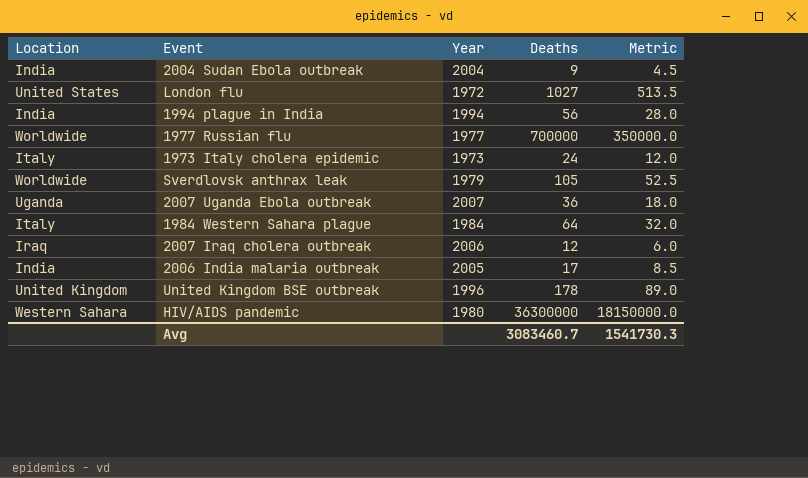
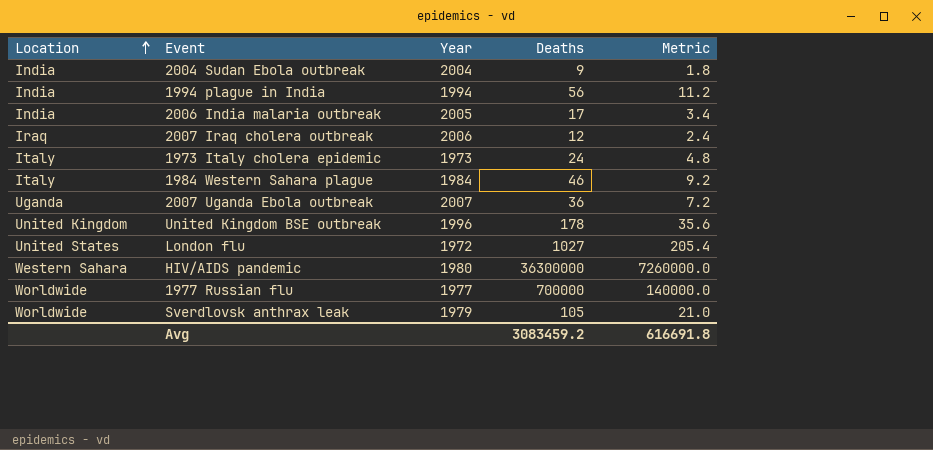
row order: none -> Location ascending
column Metric | formula: [Deaths] * 0.5 -> [Deaths] * 0.2
1984 Western Sahara plague | Deaths: 64 -> 46
Avg | Deaths: 3083460.7 -> 3083459.2
Avg | Metric: 1541730.3 -> 616691.8

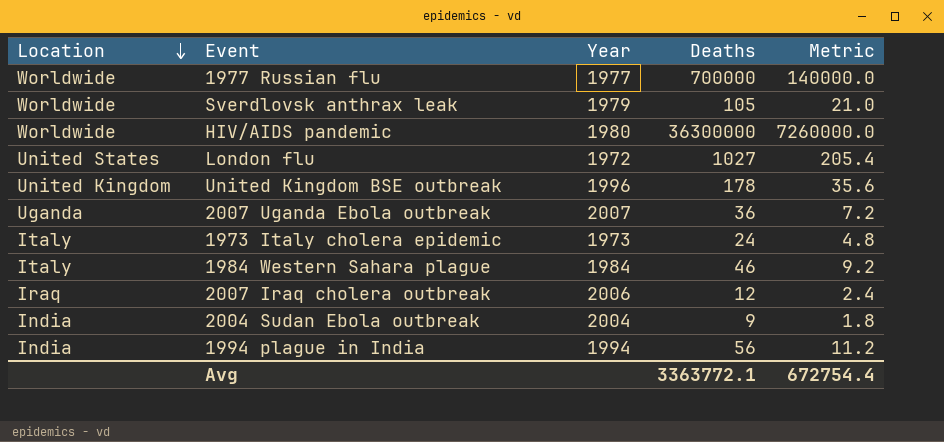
row order: Location ascending -> Location descending
row 2006 India malaria outbreak: India | 2005 | 17 | 3.4 -> none
HIV/AIDS pandemic | Location: Western Sahara -> Worldwide
Avg | Deaths: 3083459.2 -> 3363772.1
Avg | Metric: 616691.8 -> 672754.4

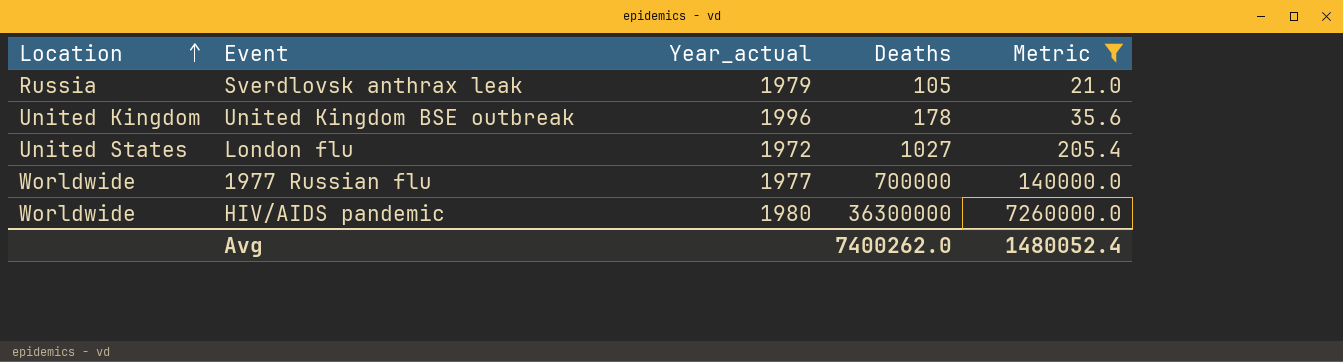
filter: none -> Metric >= 21.0
row order: Location descending -> Location ascending
column name: Year -> Year_actual
Sverdlovsk anthrax leak | Location: Worldwide -> Russia
Avg | Deaths: 3363772.1 -> 7400262.0
Avg | Metric: 672754.4 -> 1480052.4

